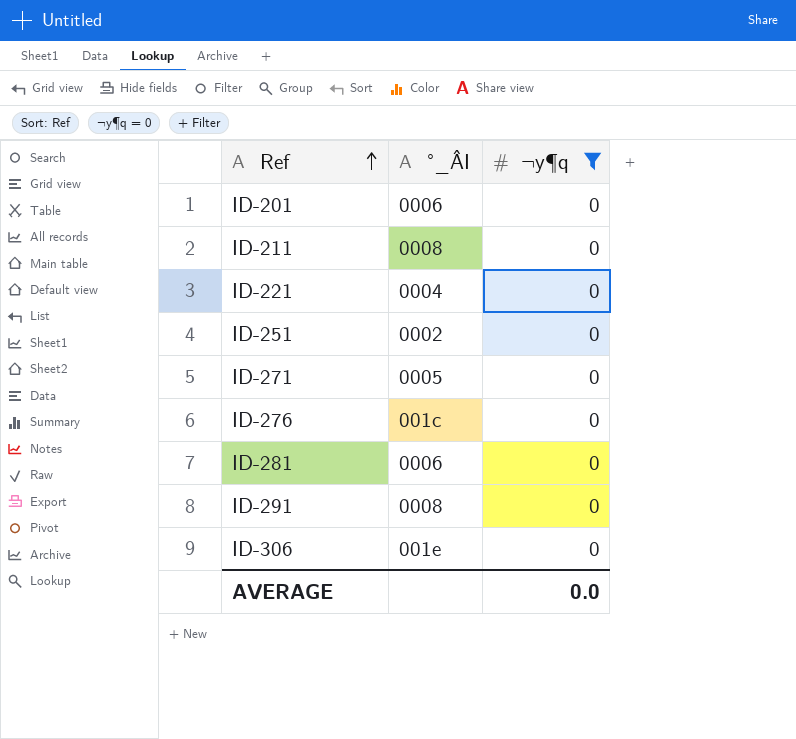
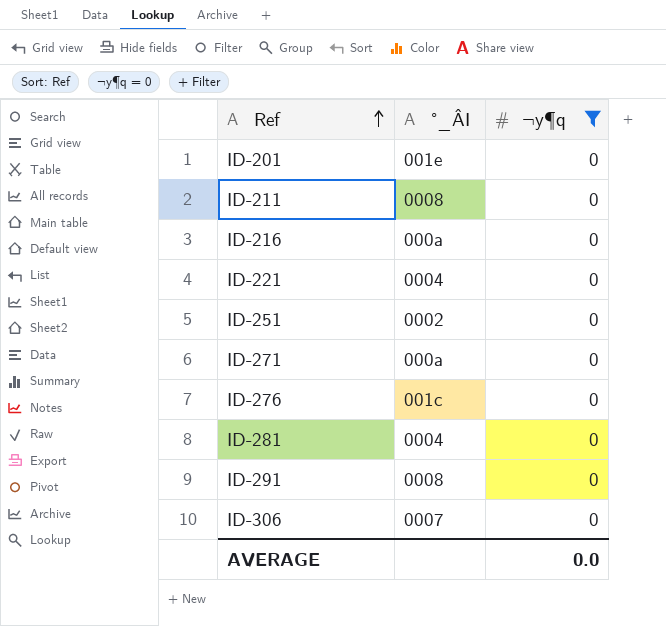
ID-201 | °_ÂI: 0006 -> 001e
row ID-216: none -> 000a | 0
ID-271 | °_ÂI: 0005 -> 000a
ID-281 | °_ÂI: 0006 -> 0004
ID-306 | °_ÂI: 001e -> 0007

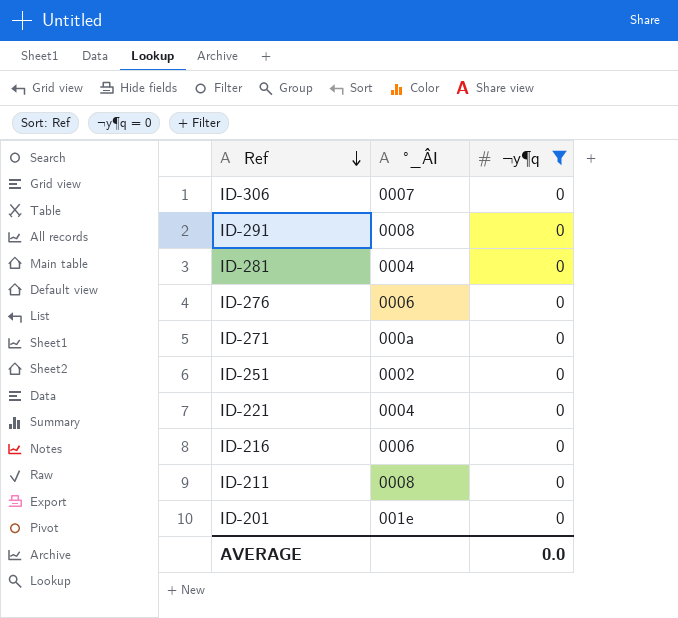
row order: Ref ascending -> Ref descending
ID-276 | °_ÂI: 001c -> 0006
ID-216 | °_ÂI: 000a -> 0006

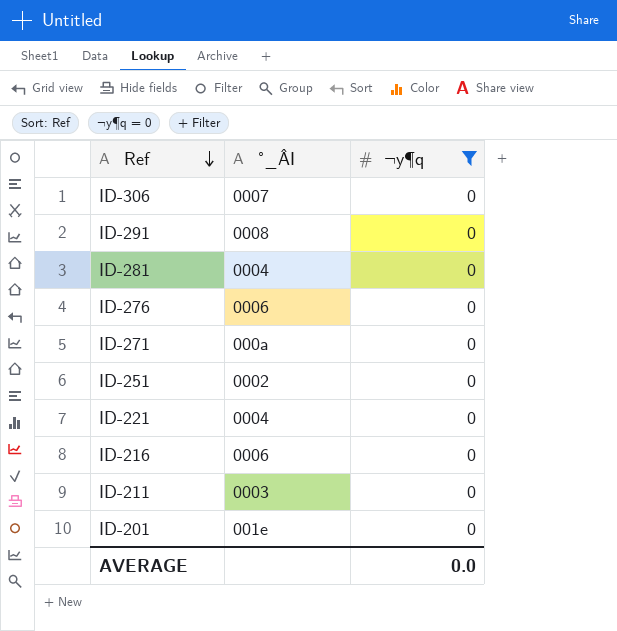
ID-211 | °_ÂI: 0008 -> 0003

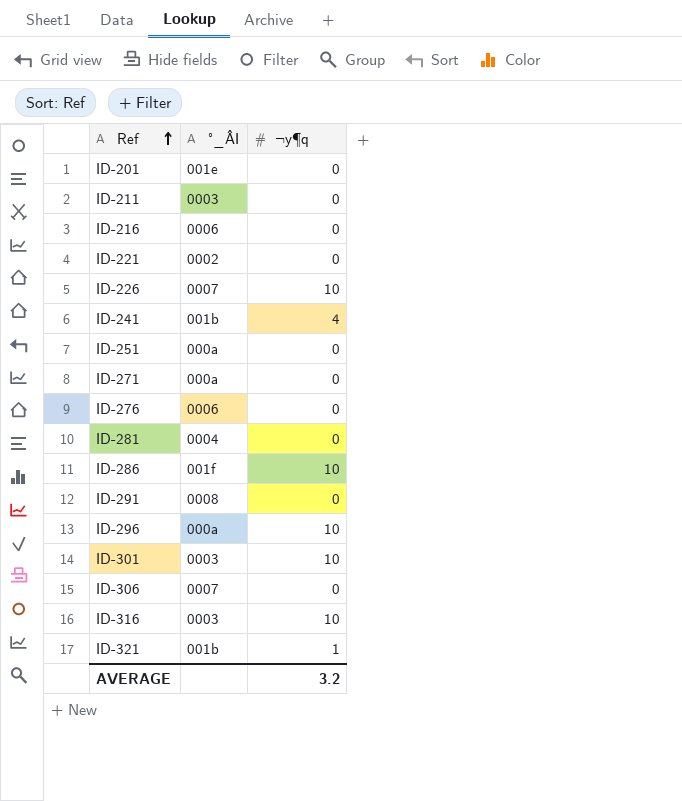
filter: ¬y¶q = 0 -> none
row order: Ref descending -> Ref ascending
ID-221 | °_ÂI: 0004 -> 0002
ID-251 | °_ÂI: 0002 -> 000a
AVERAGE | ¬y¶q: 0.0 -> 3.2

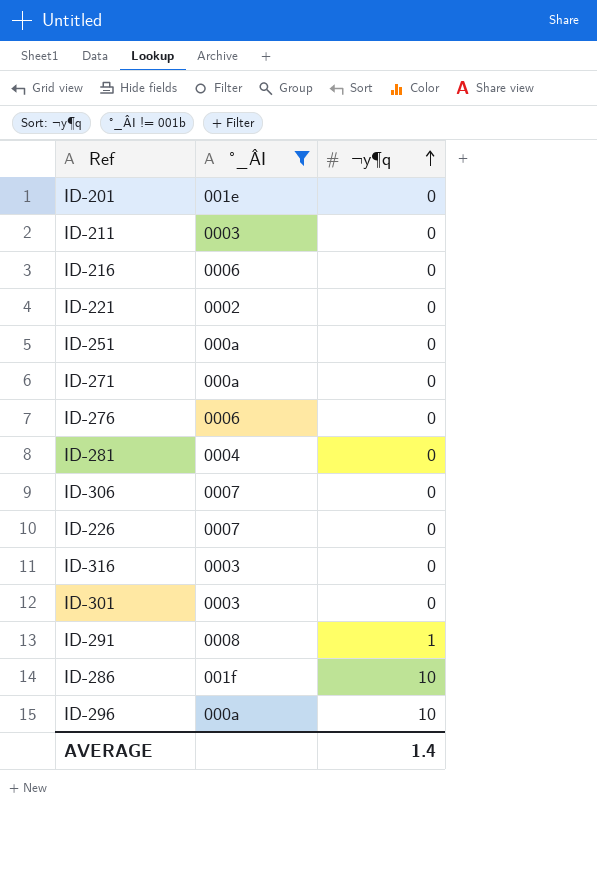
filter: none -> °_ÂI != 001b
row order: Ref ascending -> ¬y¶q ascending
ID-226 | ¬y¶q: 10 -> 0
ID-316 | ¬y¶q: 10 -> 0
ID-301 | ¬y¶q: 10 -> 0
ID-291 | ¬y¶q: 0 -> 1
AVERAGE | ¬y¶q: 3.2 -> 1.4

